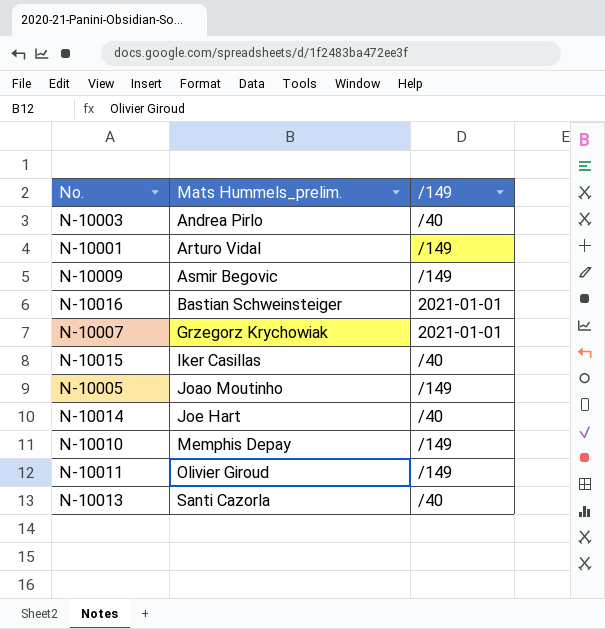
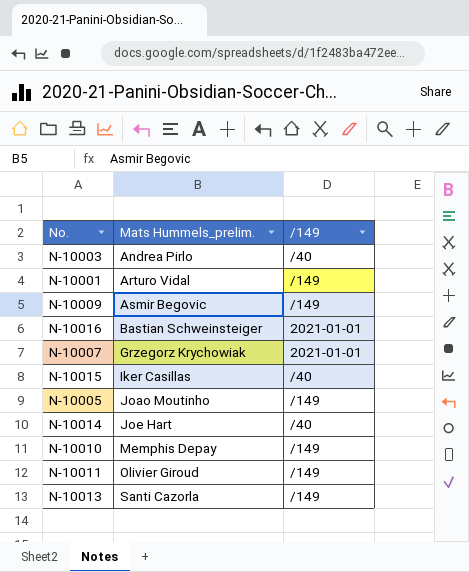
N-10013 | /149: /40 -> /149

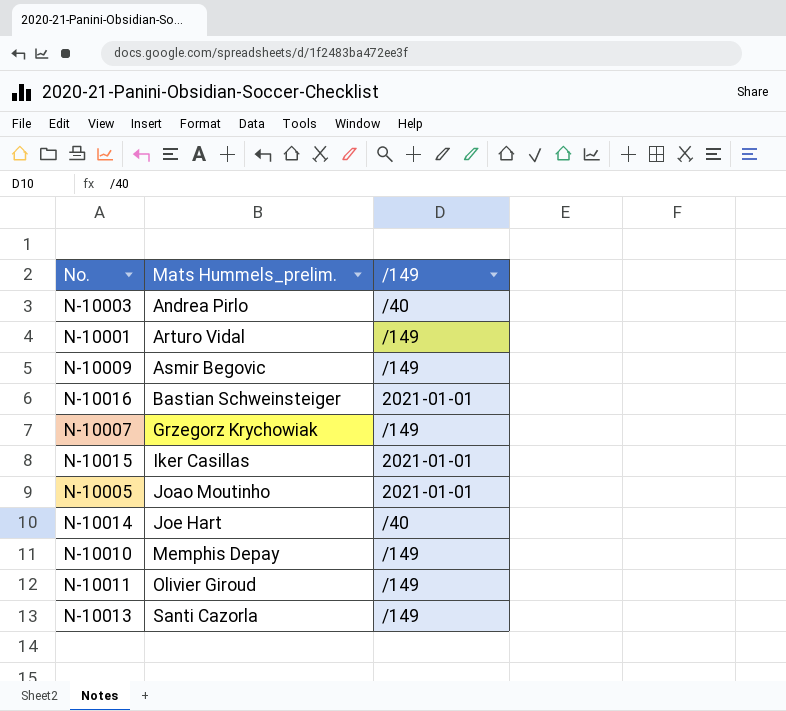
N-10007 | /149: 2021-01-01 -> /149
N-10015 | /149: /40 -> 2021-01-01
N-10005 | /149: /149 -> 2021-01-01

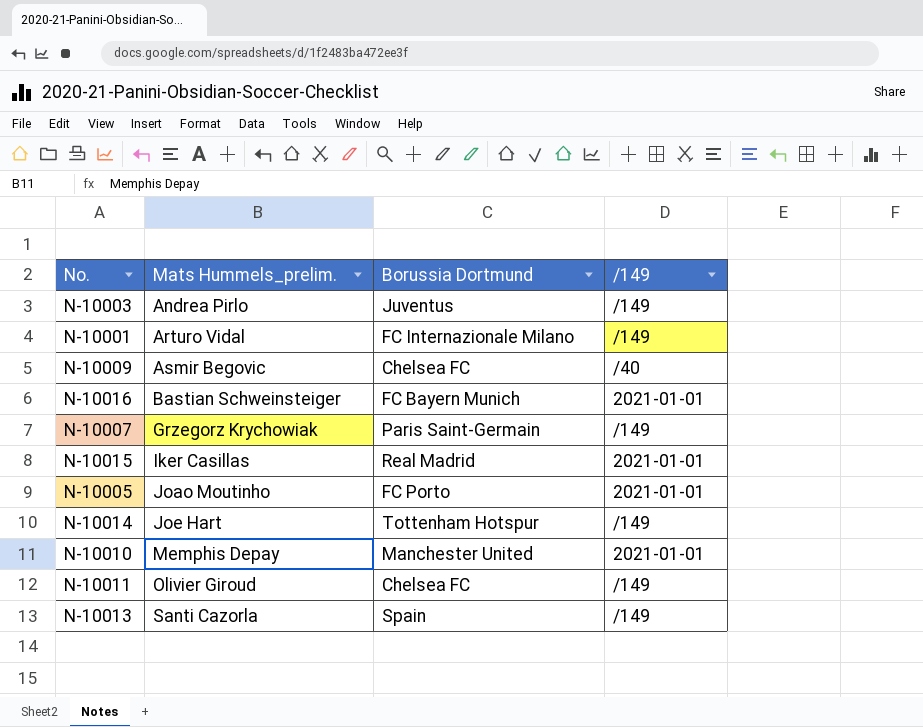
column Borussia Dortmund | position: none -> 3
N-10003 | /149: /40 -> /149
N-10009 | /149: /149 -> /40
N-10014 | /149: /40 -> /149
N-10010 | /149: /149 -> 2021-01-01

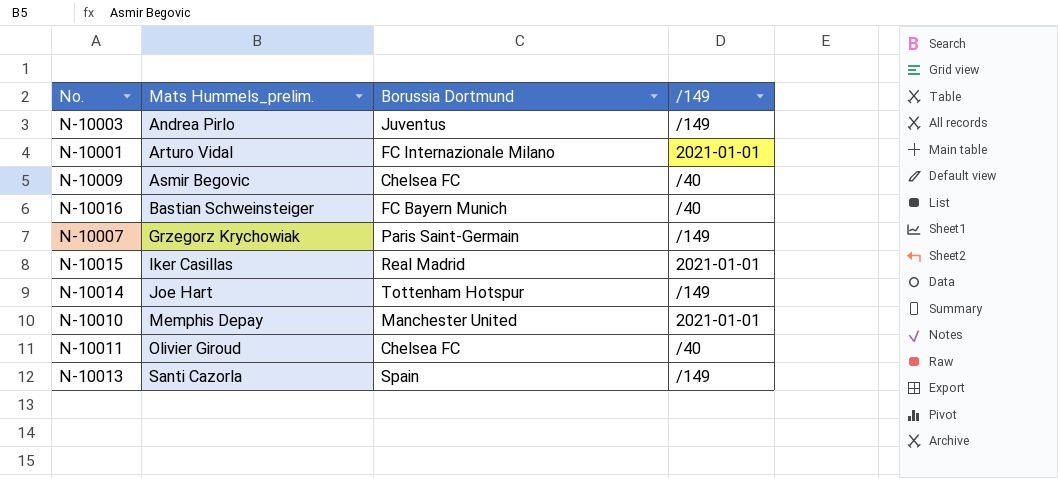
row N-10005: Joao Moutinho | FC Porto | 2021-01-01 -> none
N-10001 | /149: /149 -> 2021-01-01
N-10016 | /149: 2021-01-01 -> /40
N-10011 | /149: /149 -> /40

